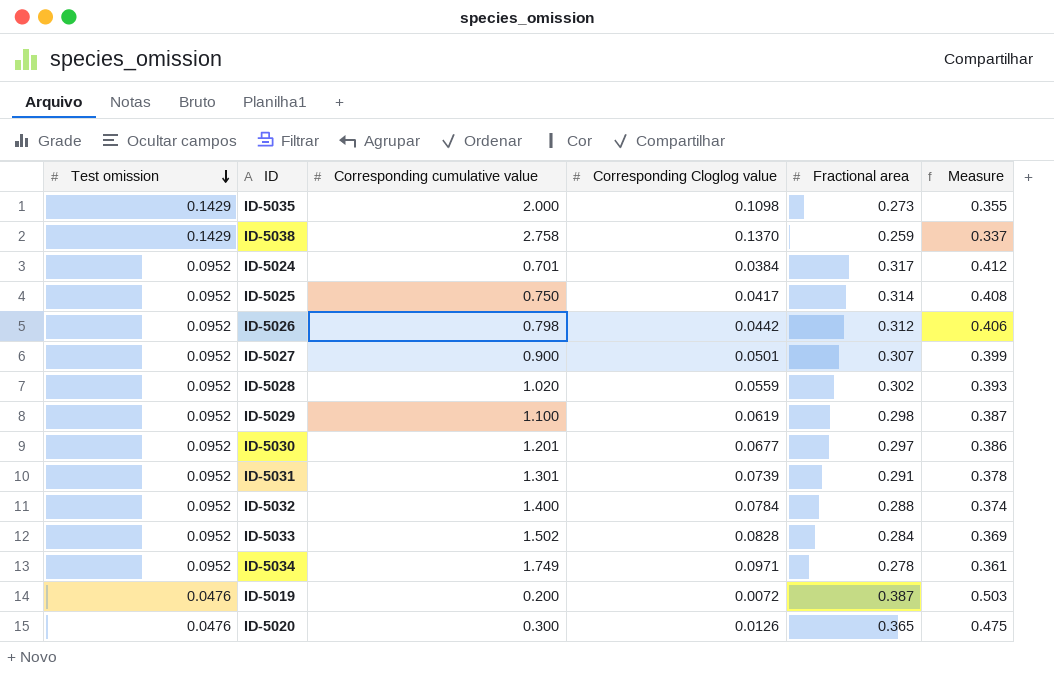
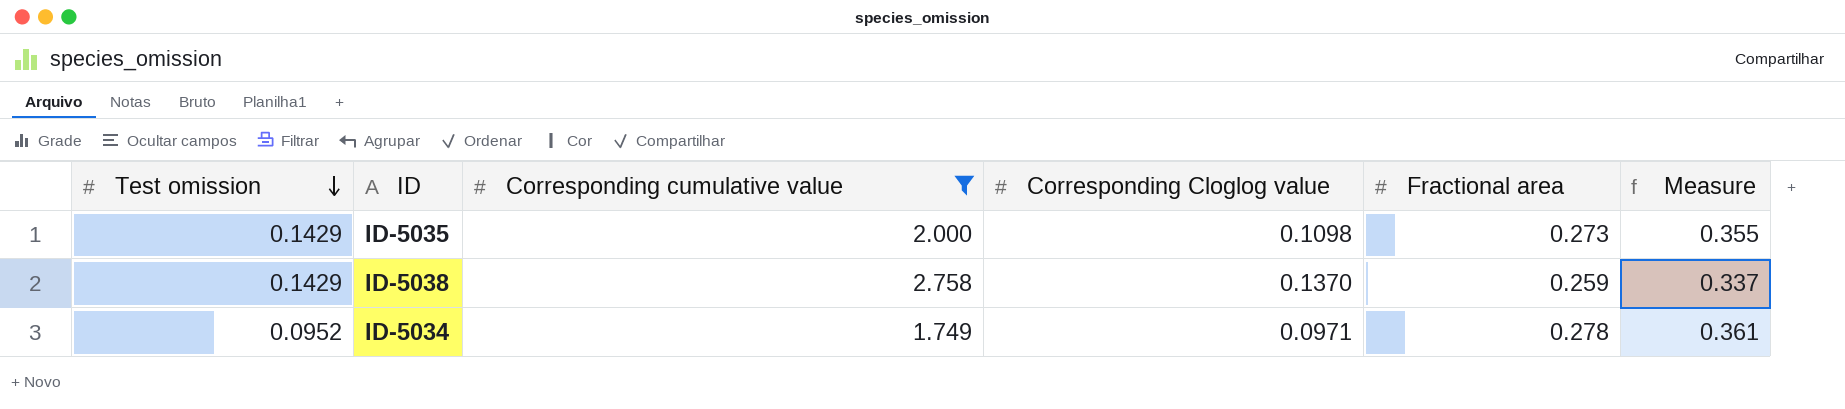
filter: none -> Corresponding cumulative value >= 1.749

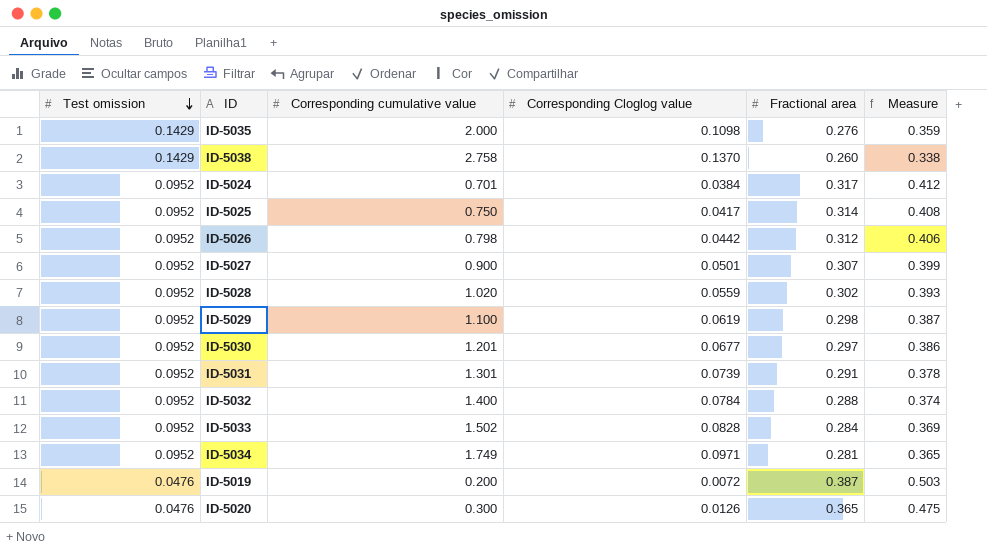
filter: Corresponding cumulative value >= 1.749 -> none
ID-5035 | Fractional area: 0.273 -> 0.276
ID-5035 | Measure: 0.355 -> 0.359
ID-5038 | Fractional area: 0.259 -> 0.260
ID-5038 | Measure: 0.337 -> 0.338
ID-5034 | Fractional area: 0.278 -> 0.281
ID-5034 | Measure: 0.361 -> 0.365

